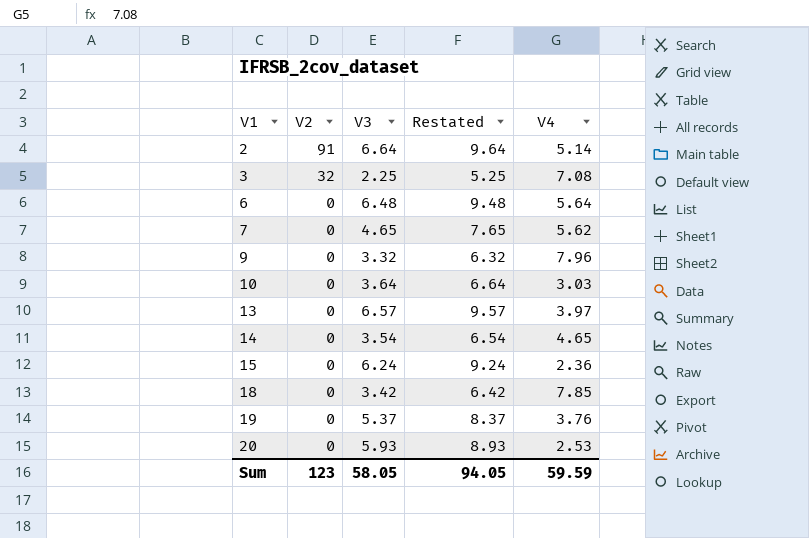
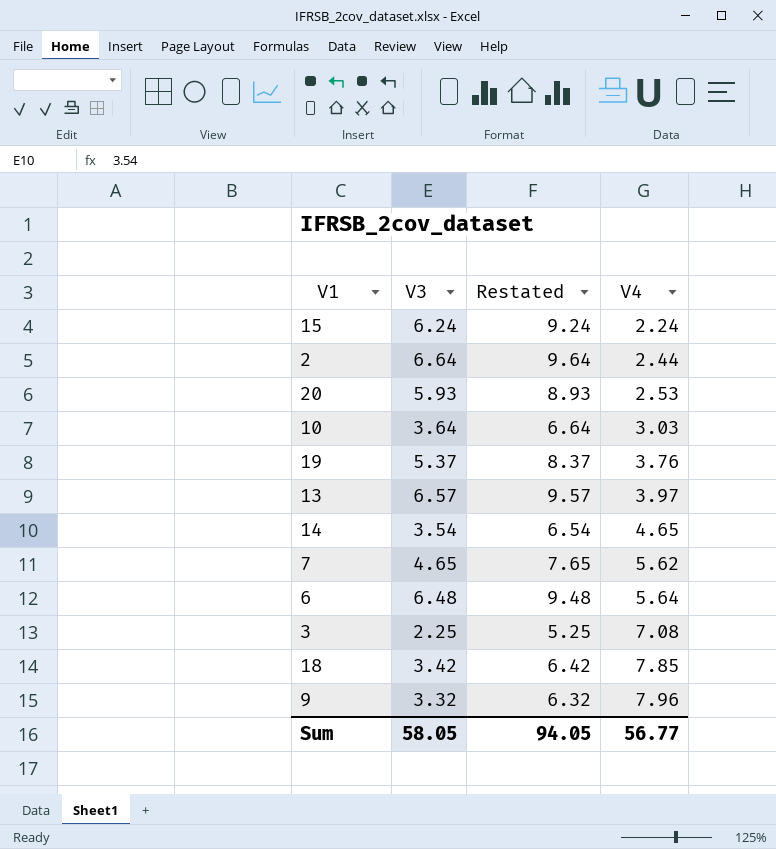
row order: V1 ascending -> V4 ascending
column V2 | position: 2 -> none
15 | V4: 2.36 -> 2.24
2 | V4: 5.14 -> 2.44
Sum | V4: 59.59 -> 56.77

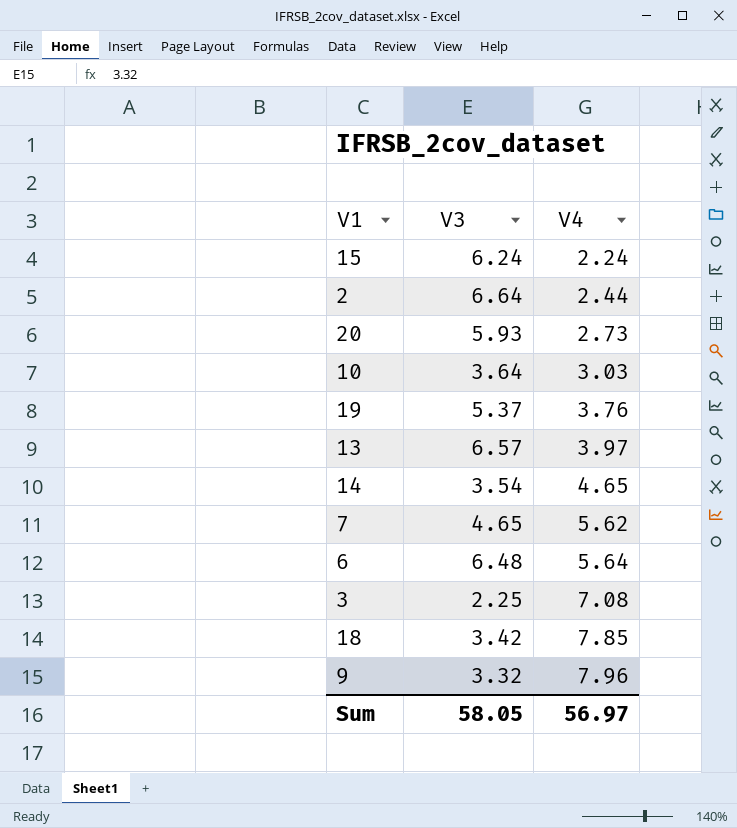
column Restated | formula: [V3] + 3 -> none
20 | V4: 2.53 -> 2.73
Sum | V4: 56.77 -> 56.97

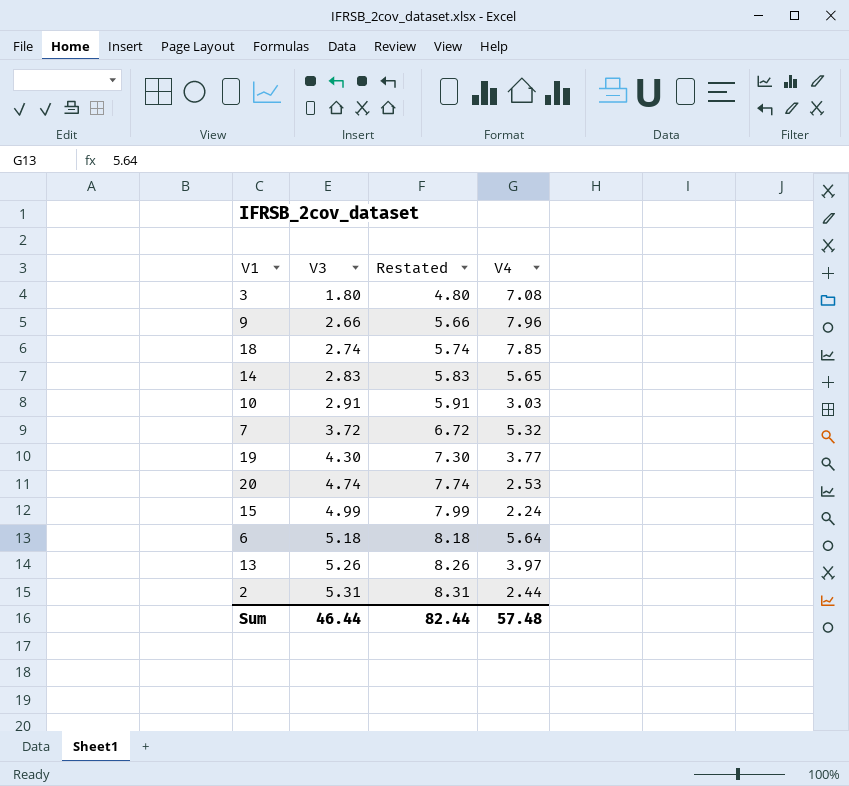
row order: V4 ascending -> V3 ascending
column Restated | formula: none -> [V3] + 3
3 | V3: 2.25 -> 1.80
9 | V3: 3.32 -> 2.66
18 | V3: 3.42 -> 2.74
14 | V3: 3.54 -> 2.83
14 | V4: 4.65 -> 5.65
10 | V3: 3.64 -> 2.91
7 | V3: 4.65 -> 3.72
7 | V4: 5.62 -> 5.32
19 | V3: 5.37 -> 4.30
19 | V4: 3.76 -> 3.77
20 | V3: 5.93 -> 4.74
20 | V4: 2.73 -> 2.53
15 | V3: 6.24 -> 4.99
6 | V3: 6.48 -> 5.18
13 | V3: 6.57 -> 5.26
2 | V3: 6.64 -> 5.31
Sum | V3: 58.05 -> 46.44
Sum | V4: 56.97 -> 57.48

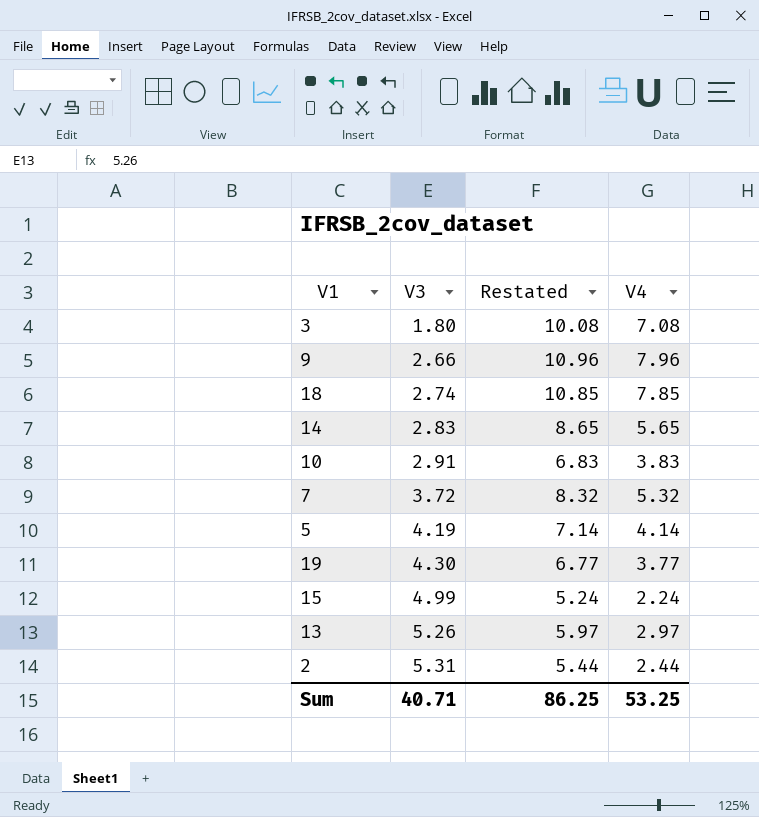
column Restated | formula: [V3] + 3 -> [V4] + 3
row 20: 4.74 | 7.74 | 2.53 -> none
row 6: 5.18 | 8.18 | 5.64 -> none
10 | V4: 3.03 -> 3.83
row 5: none -> 4.19 | 7.14 | 4.14
13 | V4: 3.97 -> 2.97
Sum | V3: 46.44 -> 40.71
Sum | Restated: 82.44 -> 86.25
Sum | V4: 57.48 -> 53.25

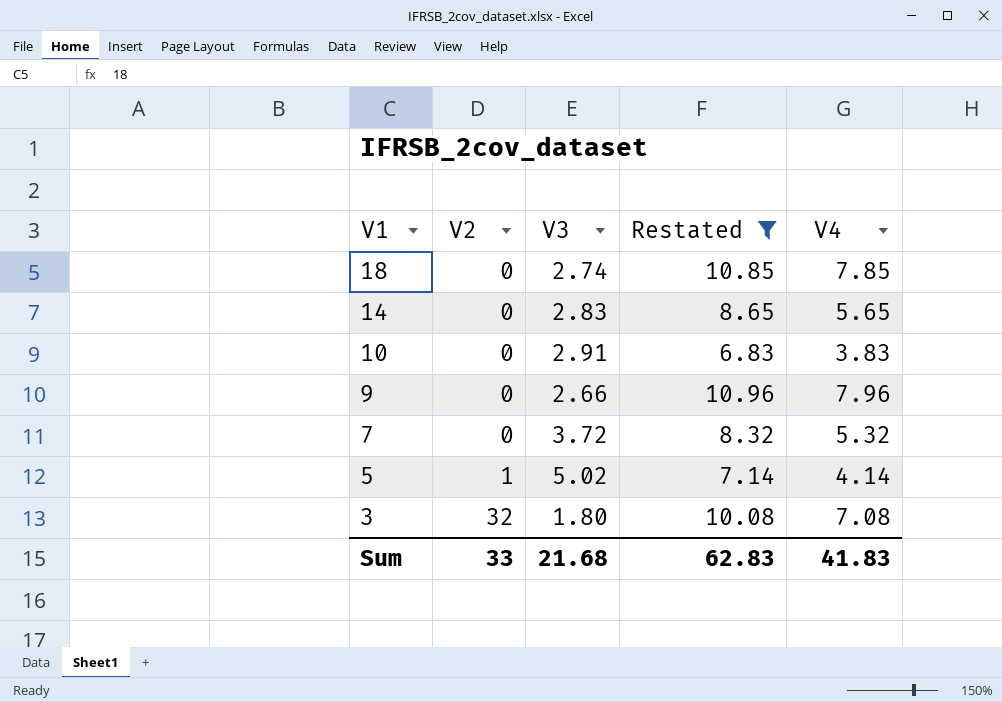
filter: none -> Restated >= 6.83
row order: V3 ascending -> V1 descending
column V2 | position: none -> 2
5 | V3: 4.19 -> 5.02
Sum | V3: 40.71 -> 21.68
Sum | Restated: 86.25 -> 62.83
Sum | V4: 53.25 -> 41.83

